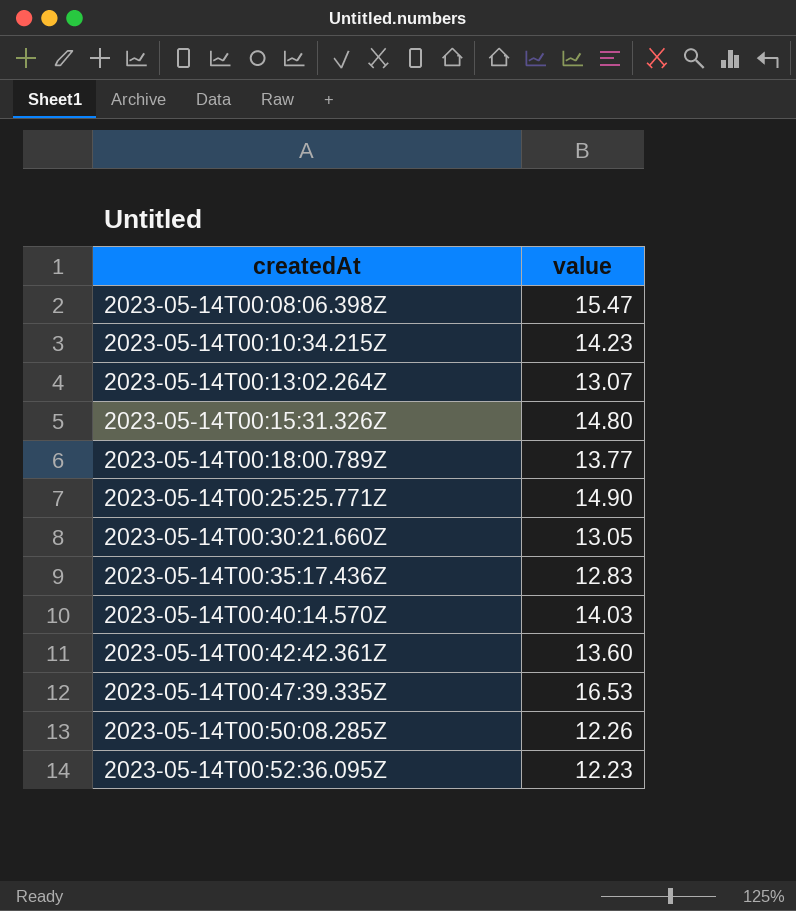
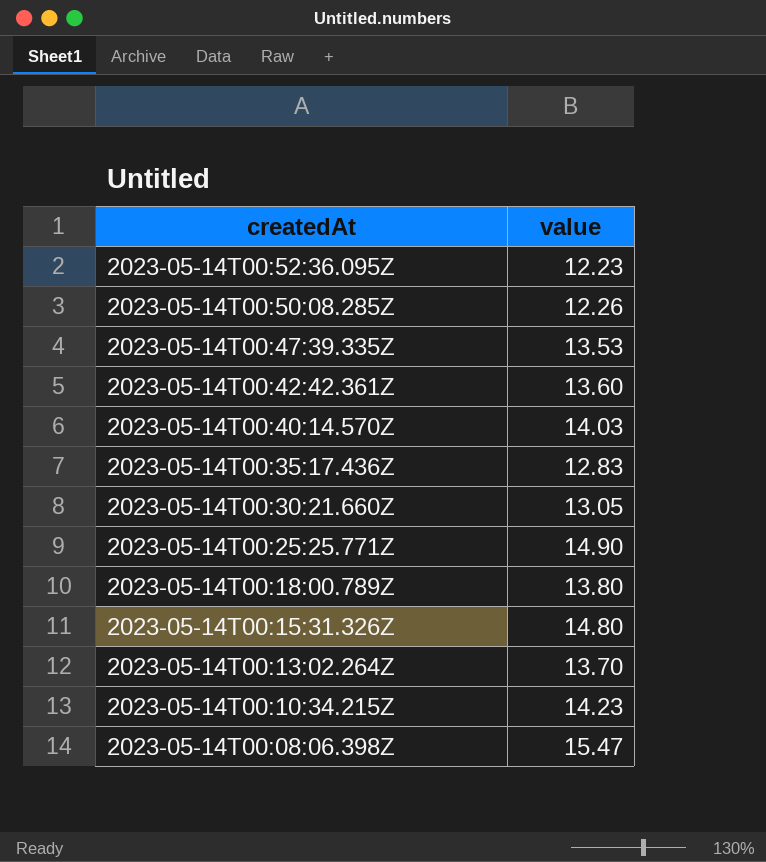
row order: createdAt ascending -> createdAt descending
2023-05-14T00:47:39.335Z | value: 16.53 -> 13.53
2023-05-14T00:18:00.789Z | value: 13.77 -> 13.80
2023-05-14T00:13:02.264Z | value: 13.07 -> 13.70

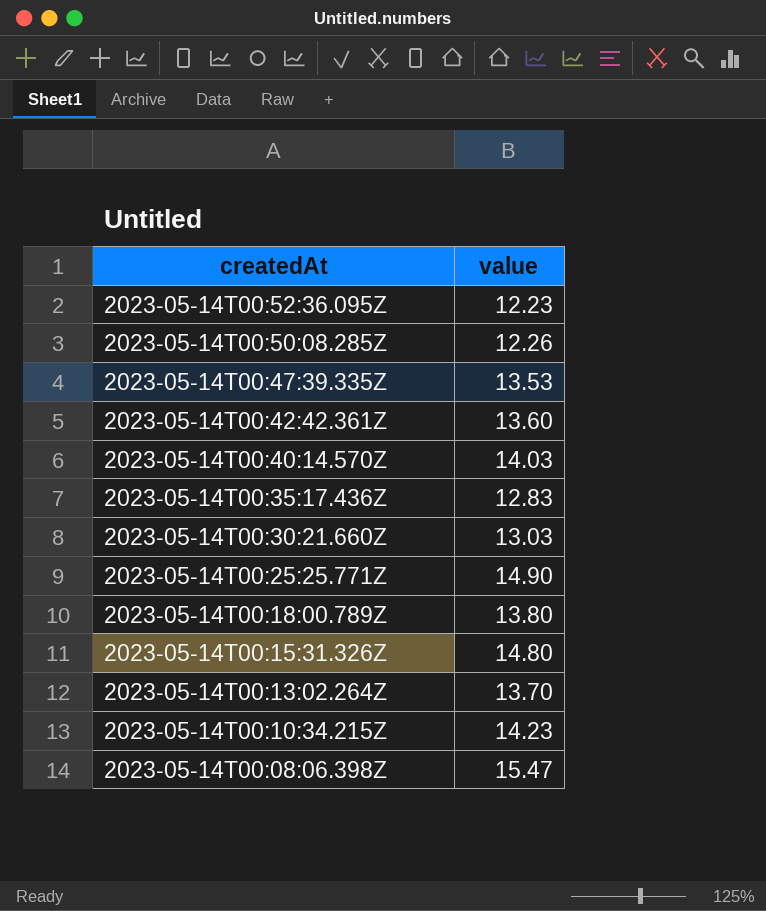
2023-05-14T00:30:21.660Z | value: 13.05 -> 13.03

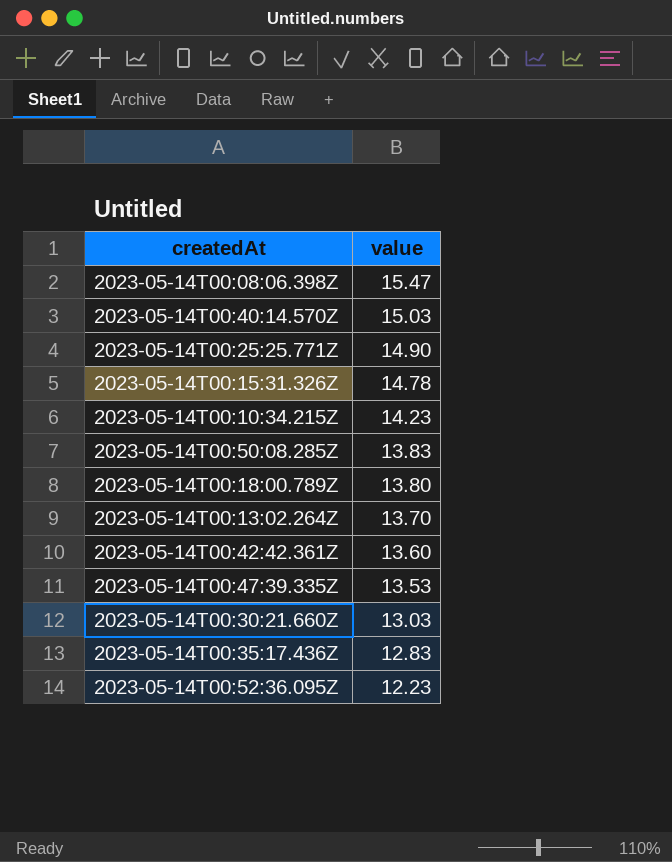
row order: createdAt descending -> value descending
2023-05-14T00:40:14.570Z | value: 14.03 -> 15.03
2023-05-14T00:15:31.326Z | value: 14.80 -> 14.78
2023-05-14T00:50:08.285Z | value: 12.26 -> 13.83

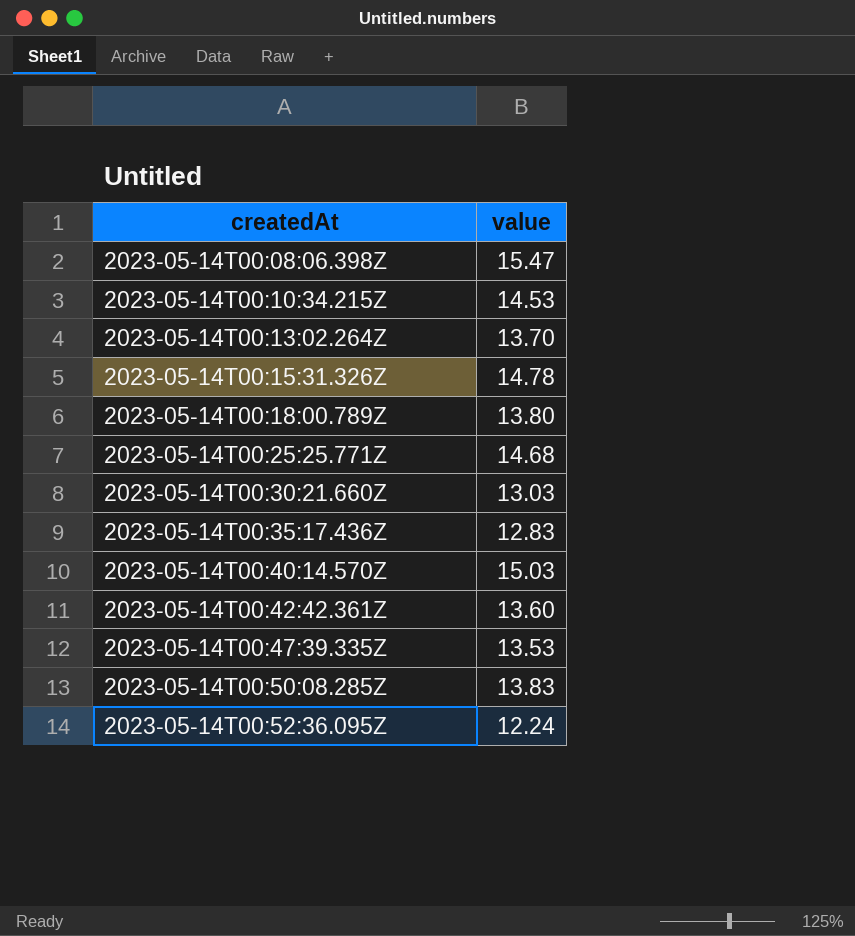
row order: value descending -> createdAt ascending
2023-05-14T00:10:34.215Z | value: 14.23 -> 14.53
2023-05-14T00:25:25.771Z | value: 14.90 -> 14.68
2023-05-14T00:52:36.095Z | value: 12.23 -> 12.24

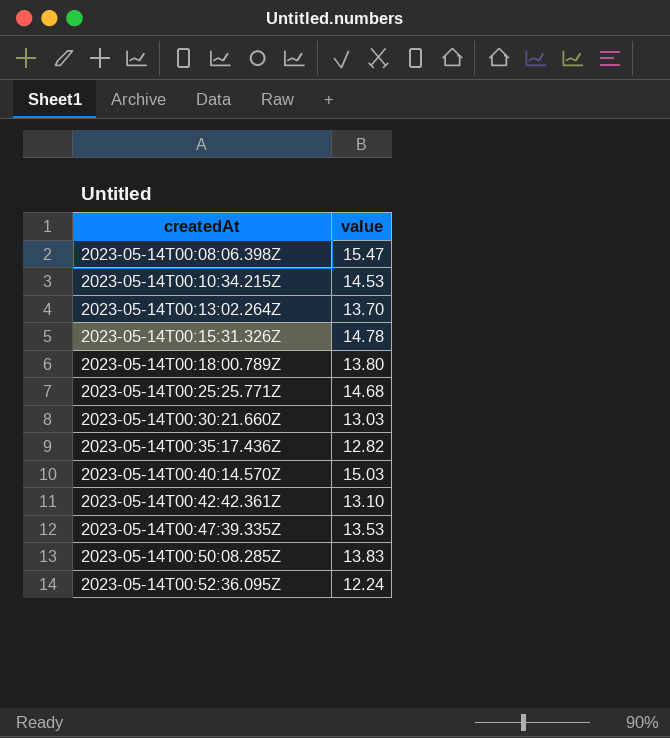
2023-05-14T00:35:17.436Z | value: 12.83 -> 12.82
2023-05-14T00:42:42.361Z | value: 13.60 -> 13.10

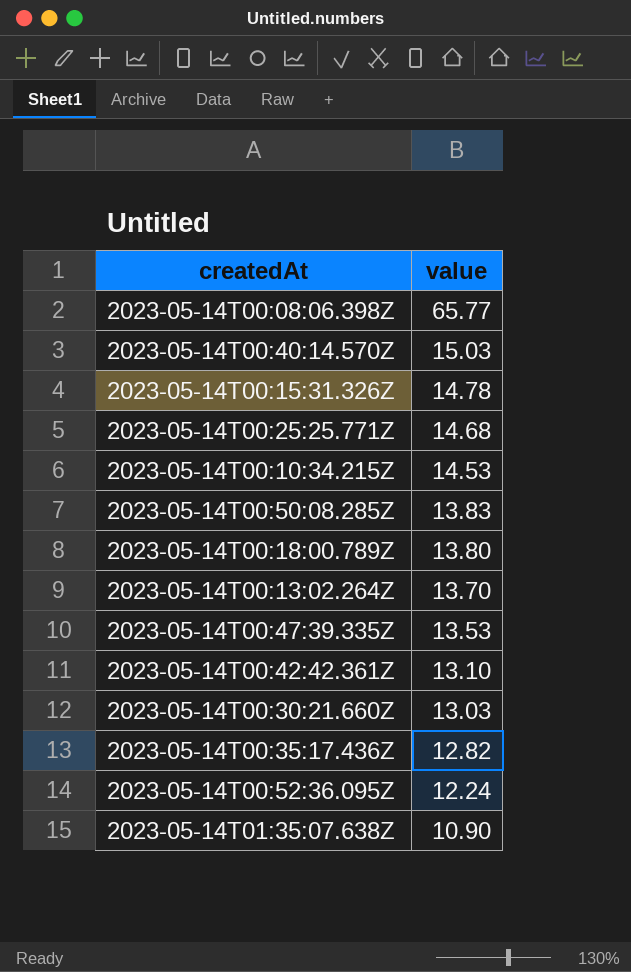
row order: createdAt ascending -> value descending
2023-05-14T00:08:06.398Z | value: 15.47 -> 65.77
row 2023-05-14T01:35:07.638Z: none -> 10.90

